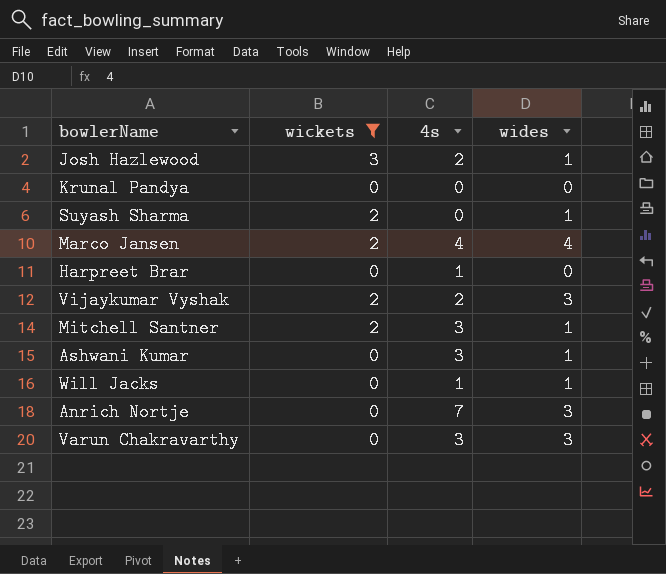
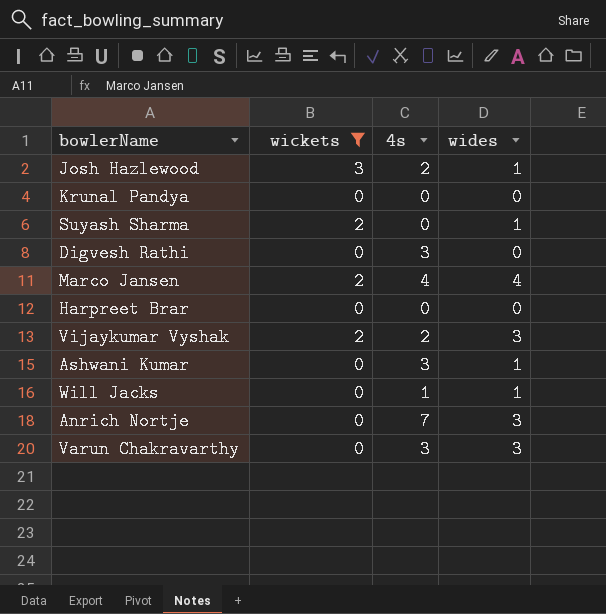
row Mitchell Santner: 2 | 3 | 1 -> none
row Digvesh Rathi: none -> 0 | 3 | 0
Harpreet Brar | 4s: 1 -> 0

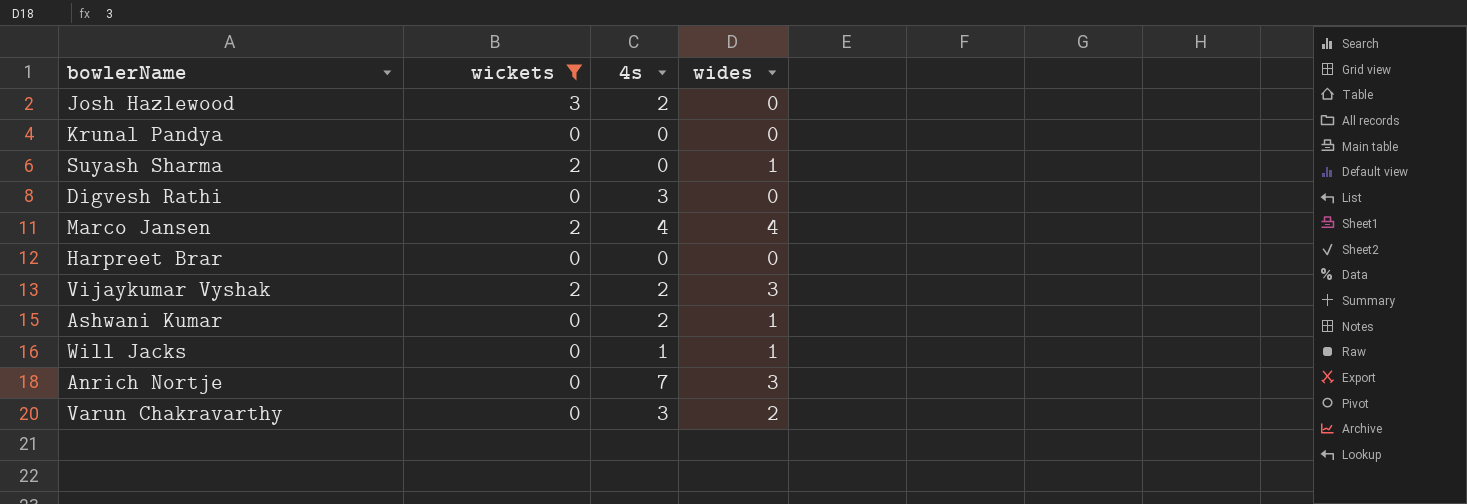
Josh Hazlewood | wides: 1 -> 0
Ashwani Kumar | 4s: 3 -> 2
Varun Chakravarthy | wides: 3 -> 2

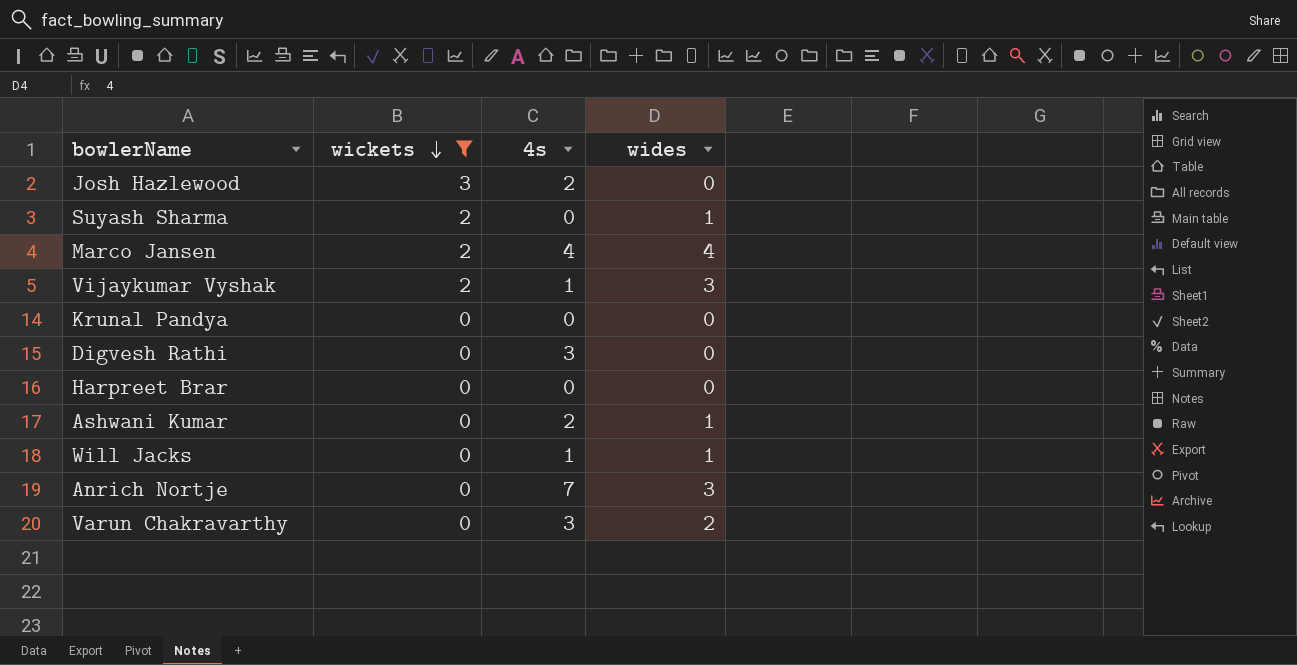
row order: none -> wickets descending
Vijaykumar Vyshak | 4s: 2 -> 1

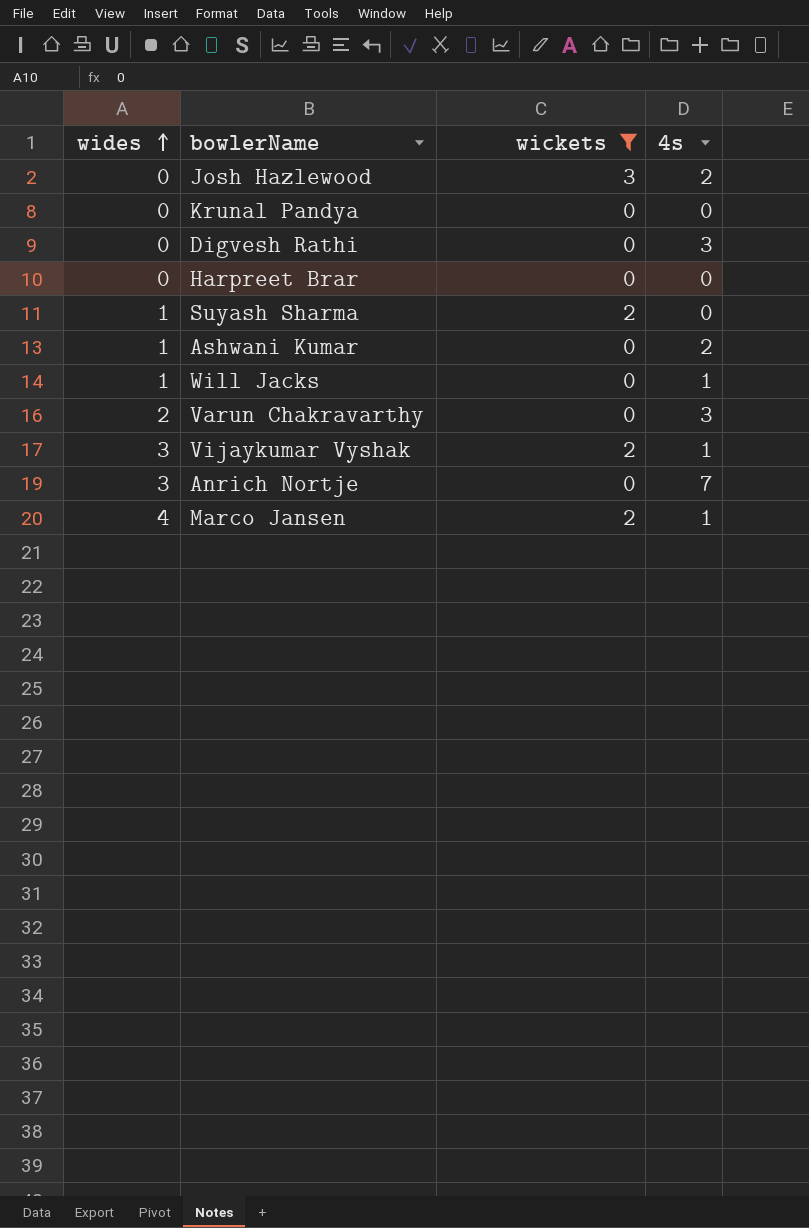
row order: wickets descending -> wides ascending
column wides | position: 4 -> 1
Marco Jansen | 4s: 4 -> 1

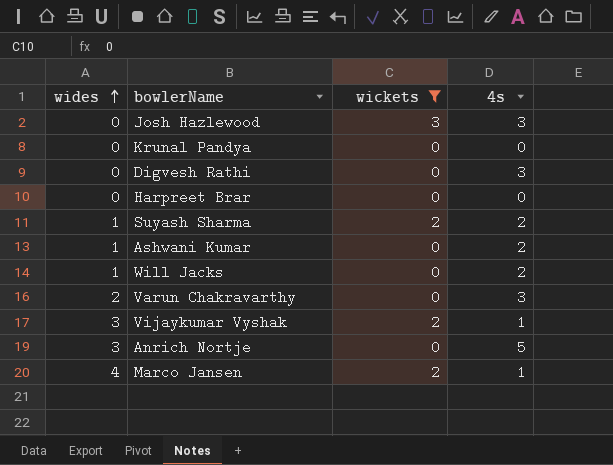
Josh Hazlewood | 4s: 2 -> 3
Suyash Sharma | 4s: 0 -> 2
Will Jacks | 4s: 1 -> 2
Anrich Nortje | 4s: 7 -> 5

